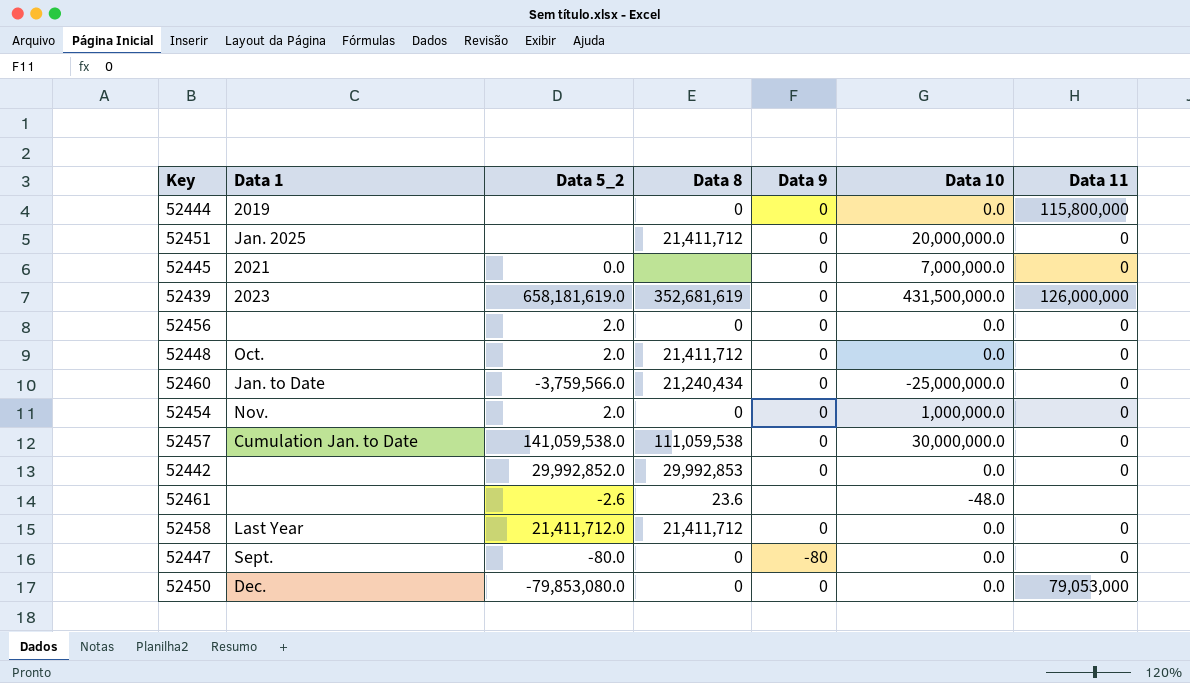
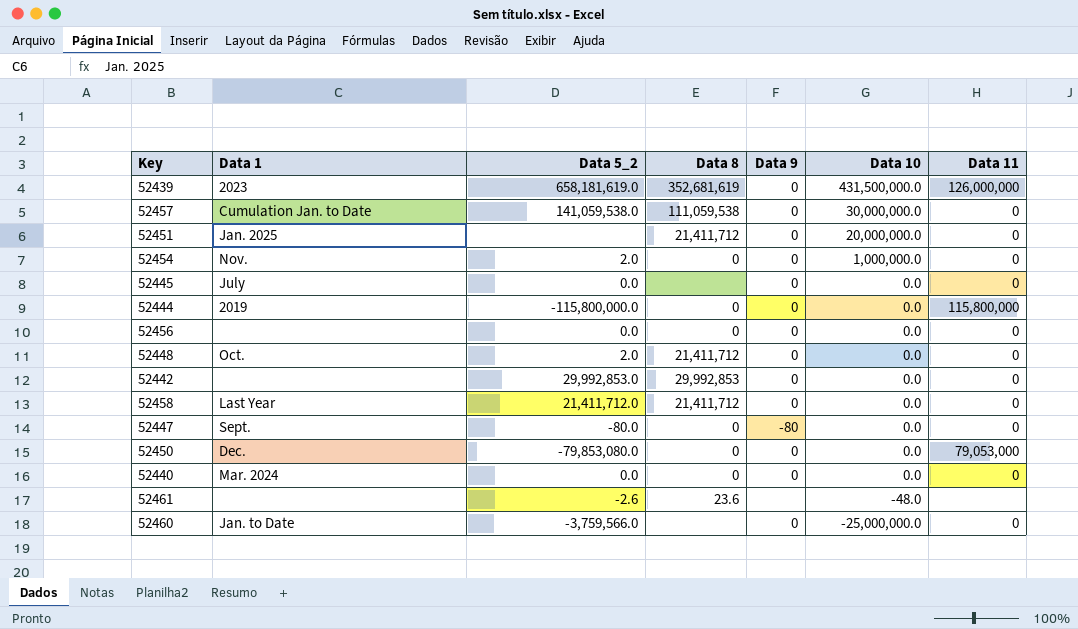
row order: none -> Data 10 descending
52445 | Data 1: 2021 -> July
52445 | Data 10: 7,000,000.0 -> 0.0
52444 | Data 5_2: none -> -115,800,000.0
52456 | Data 5_2: 2.0 -> 0.0
52442 | Data 5_2: 29,992,852.0 -> 29,992,853.0
row 52440: none -> Mar. 2024 | 0.0 | 0 | 0 | 0.0 | 0
52460 | Data 8: 21,240,434 -> none

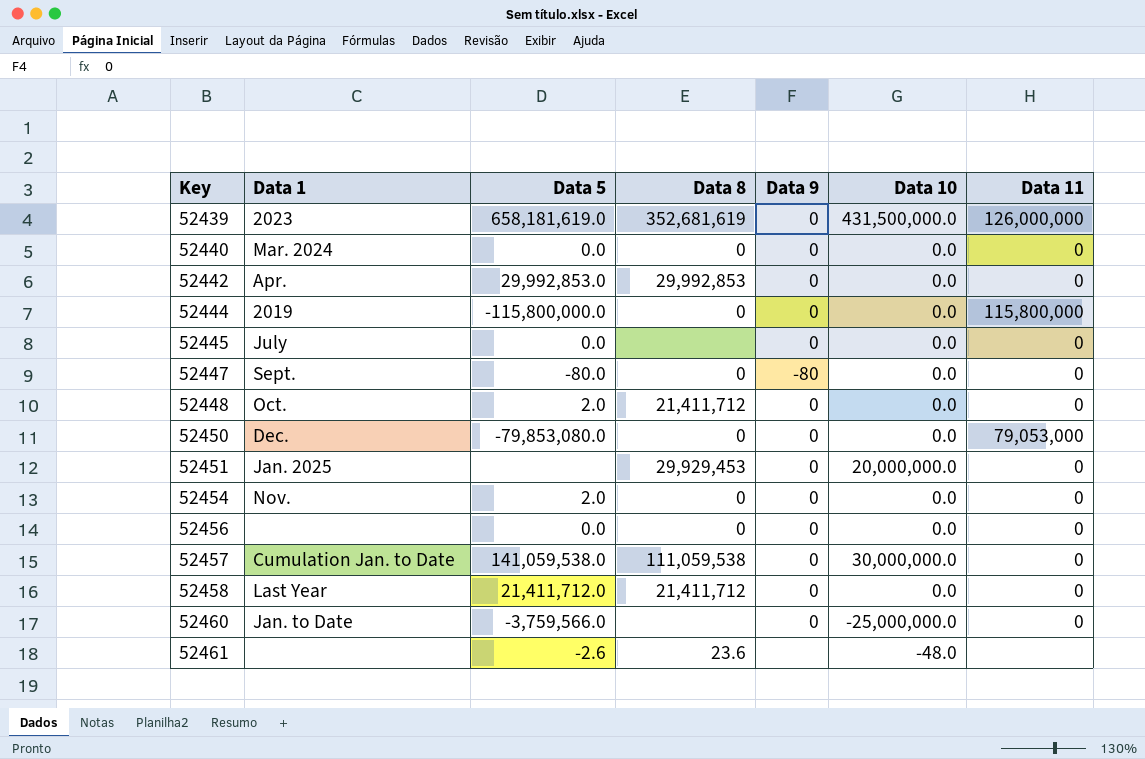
row order: Data 10 descending -> Key ascending
column name: Data 5_2 -> Data 5
52442 | Data 1: none -> Apr.
52451 | Data 8: 21,411,712 -> 29,929,453
52454 | Data 10: 1,000,000.0 -> 0.0

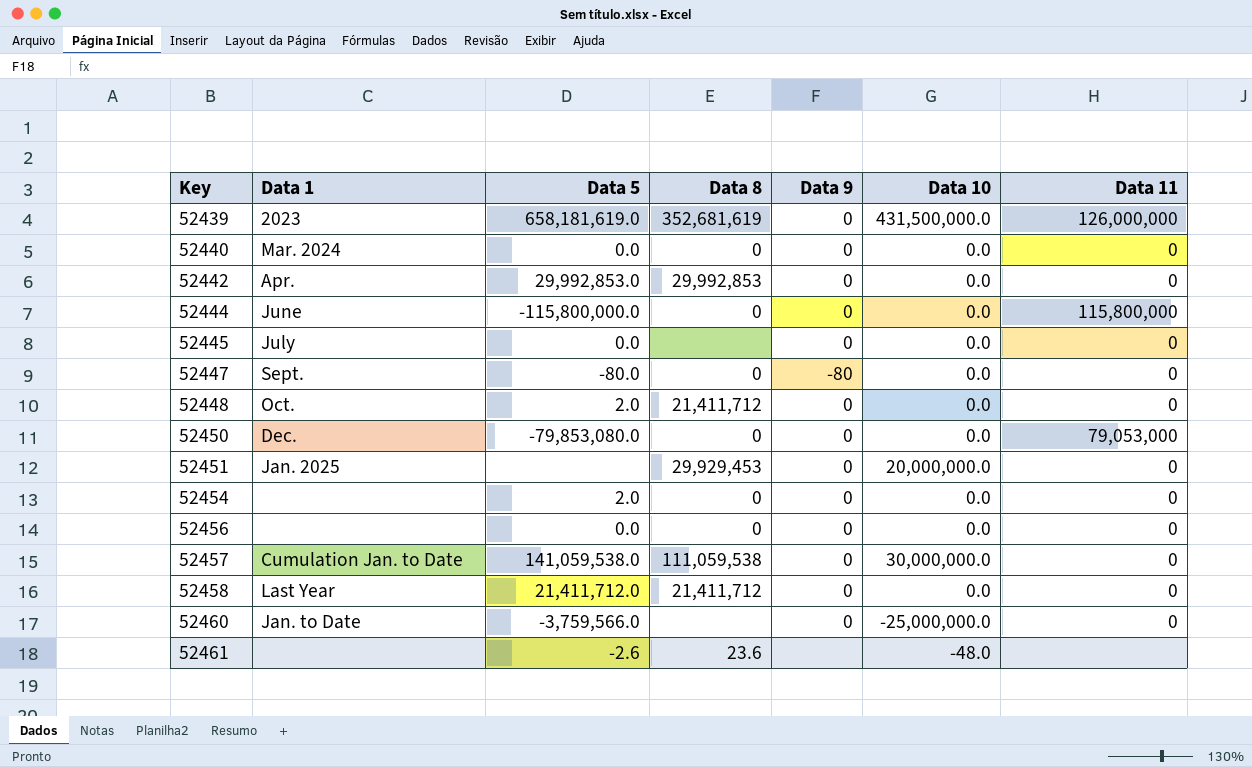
52444 | Data 1: 2019 -> June
52454 | Data 1: Nov. -> none

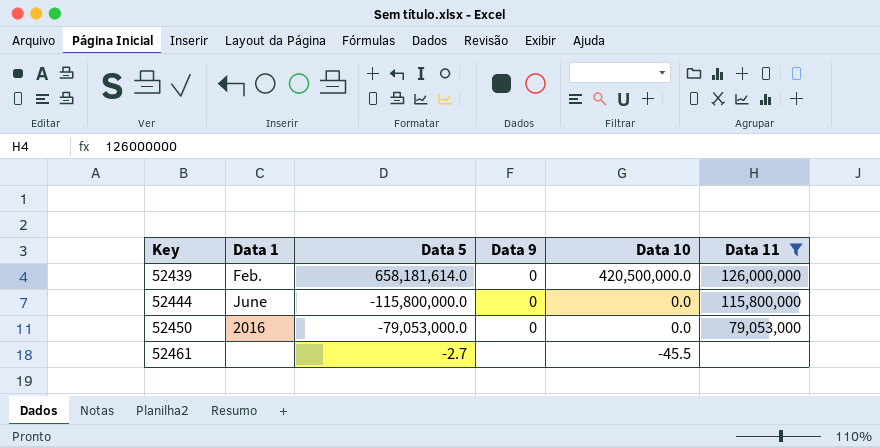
filter: none -> Data 11 != 0
column Data 8 | position: 4 -> none
52439 | Data 1: 2023 -> Feb.
52439 | Data 5: 658,181,619.0 -> 658,181,614.0
52439 | Data 10: 431,500,000.0 -> 420,500,000.0
52450 | Data 1: Dec. -> 2016
52450 | Data 5: -79,853,080.0 -> -79,053,000.0
52461 | Data 5: -2.6 -> -2.7
52461 | Data 10: -48.0 -> -45.5

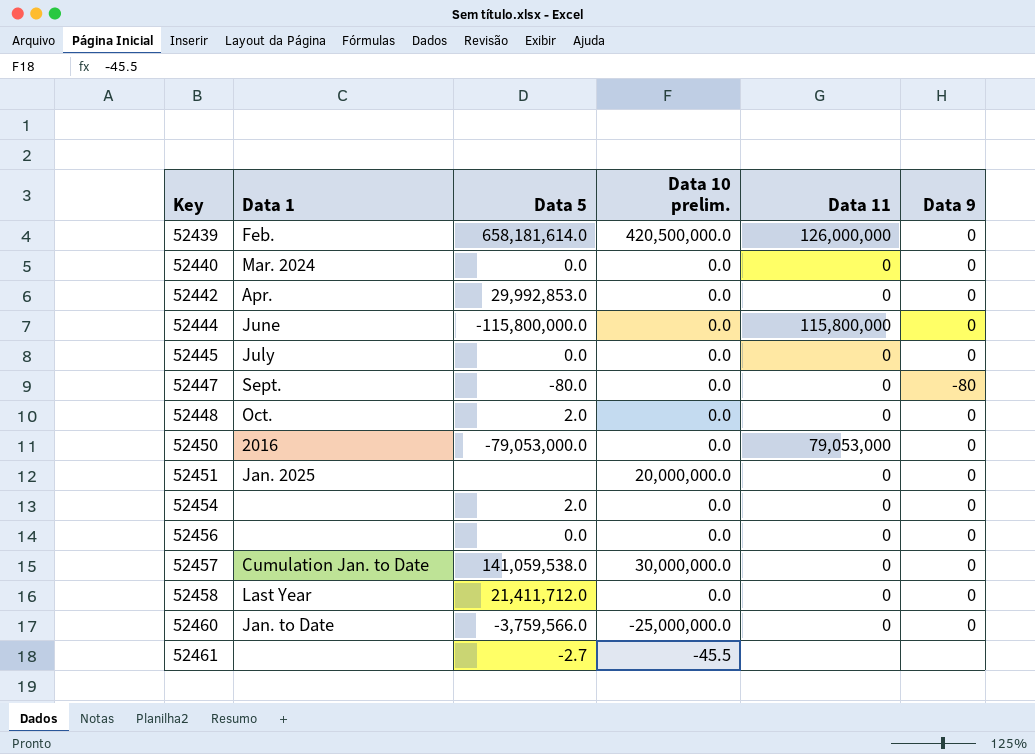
filter: Data 11 != 0 -> none
column name: Data 10 -> Data 10 prelim.
column Data 9 | position: 4 -> 6

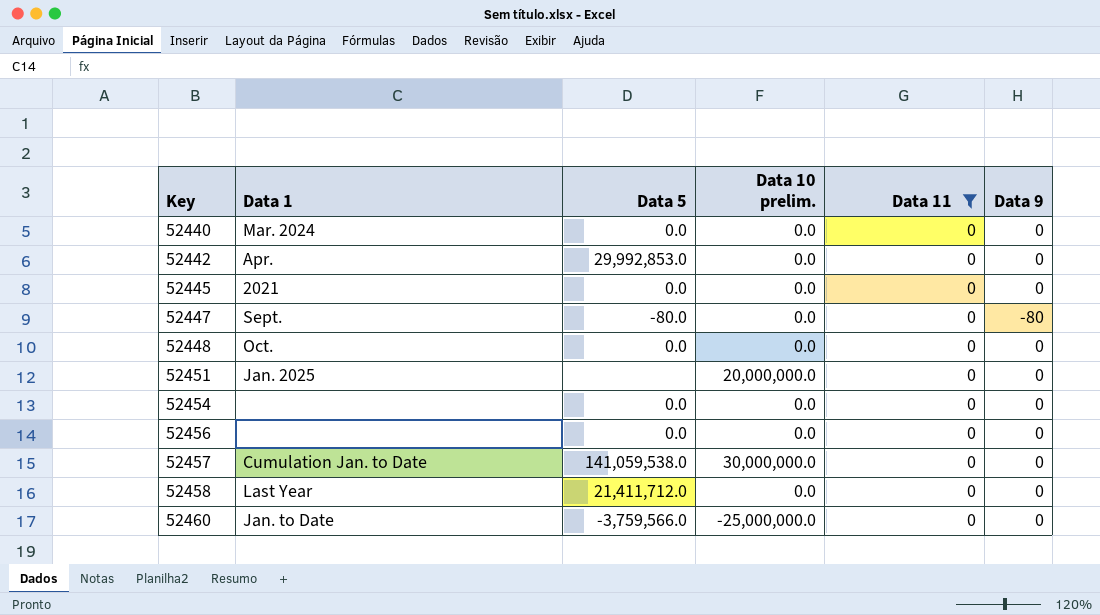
filter: none -> Data 11 = 0
52445 | Data 1: July -> 2021
52448 | Data 5: 2.0 -> 0.0
52454 | Data 5: 2.0 -> 0.0

